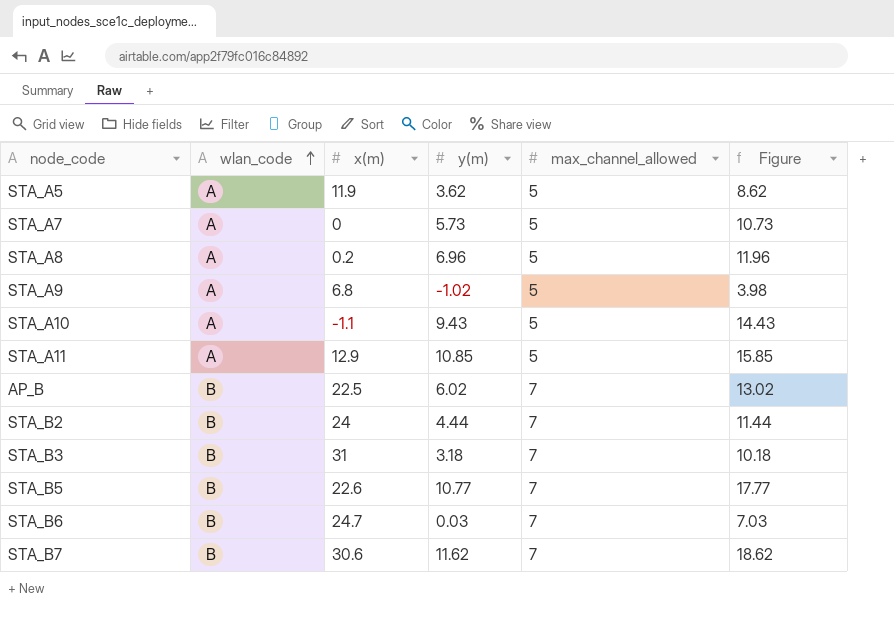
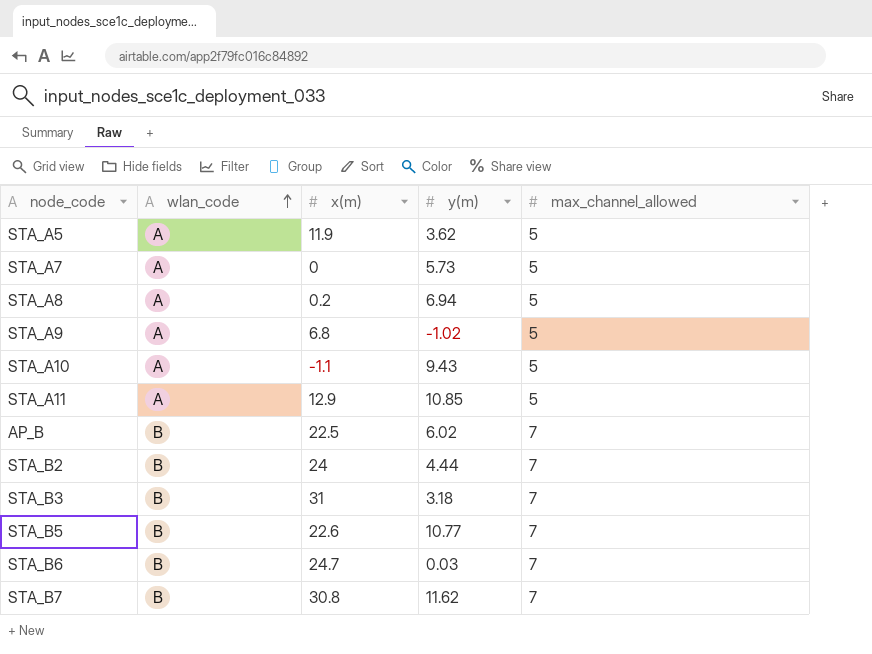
column Figure | formula: [y(m)] + [max_channel_allowed] -> none
STA_A8 | y(m): 6.96 -> 6.94
STA_B7 | x(m): 30.6 -> 30.8

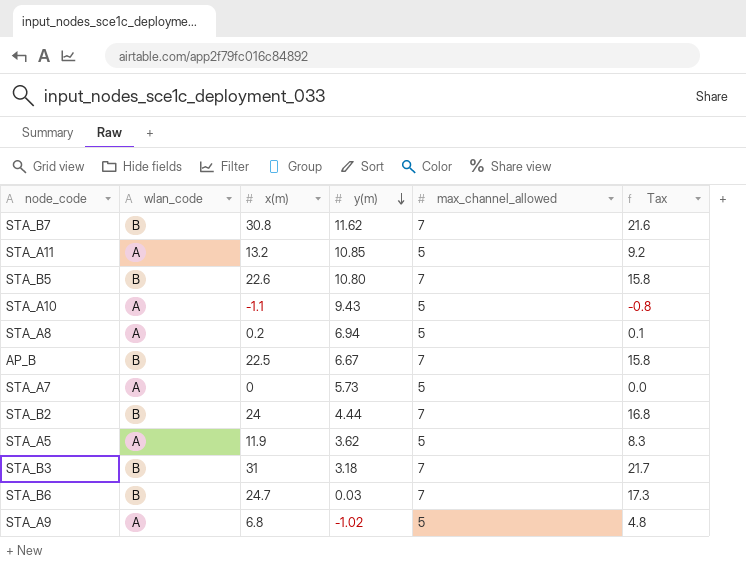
row order: wlan_code ascending -> y(m) descending
column Tax | formula: none -> [x(m)] * 0.7
STA_A11 | x(m): 12.9 -> 13.2
STA_B5 | y(m): 10.77 -> 10.80
AP_B | y(m): 6.02 -> 6.67

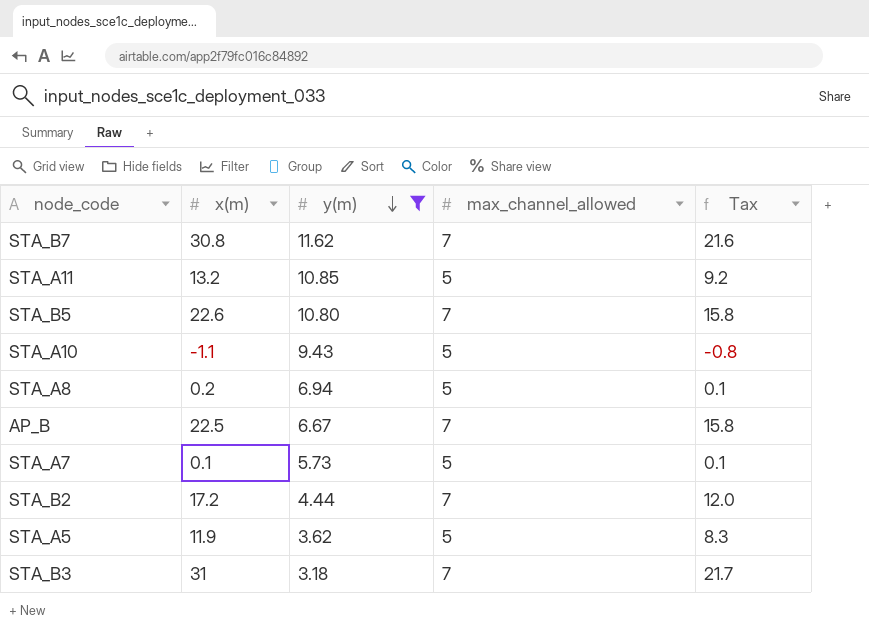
filter: none -> y(m) >= 3.18
column wlan_code | position: 2 -> none
STA_A7 | x(m): 0 -> 0.1
STA_A7 | Tax: 0.0 -> 0.1
STA_B2 | x(m): 24 -> 17.2
STA_B2 | Tax: 16.8 -> 12.0

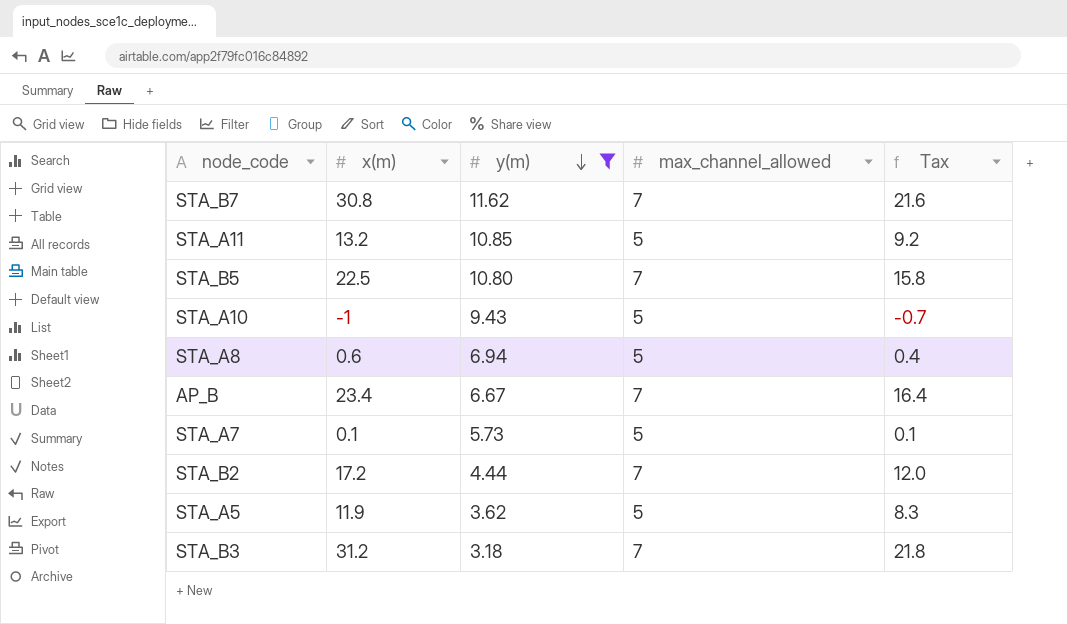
STA_B5 | x(m): 22.6 -> 22.5
STA_A10 | x(m): -1.1 -> -1
STA_A10 | Tax: -0.8 -> -0.7
STA_A8 | x(m): 0.2 -> 0.6
STA_A8 | Tax: 0.1 -> 0.4
AP_B | x(m): 22.5 -> 23.4
AP_B | Tax: 15.8 -> 16.4
STA_B3 | x(m): 31 -> 31.2
STA_B3 | Tax: 21.7 -> 21.8

